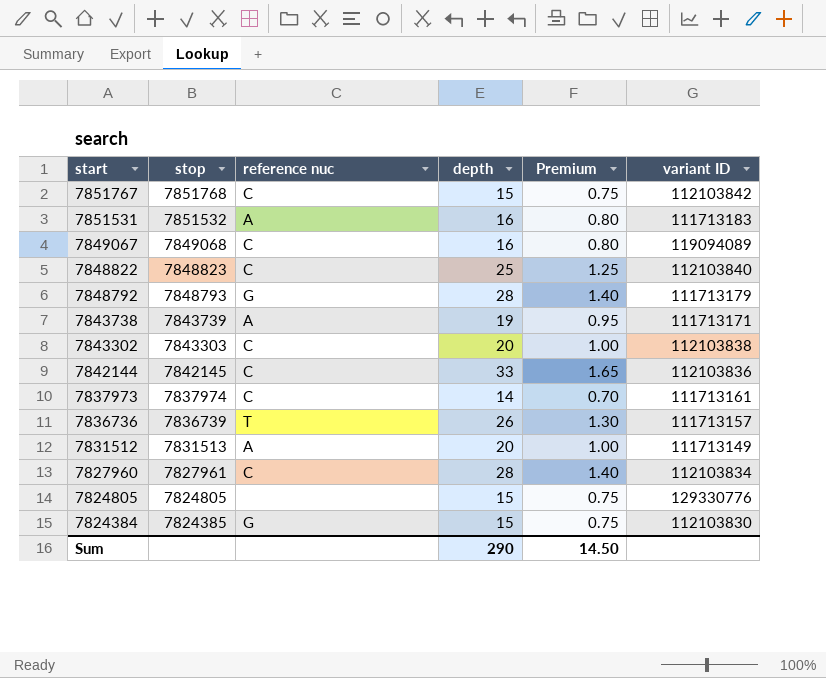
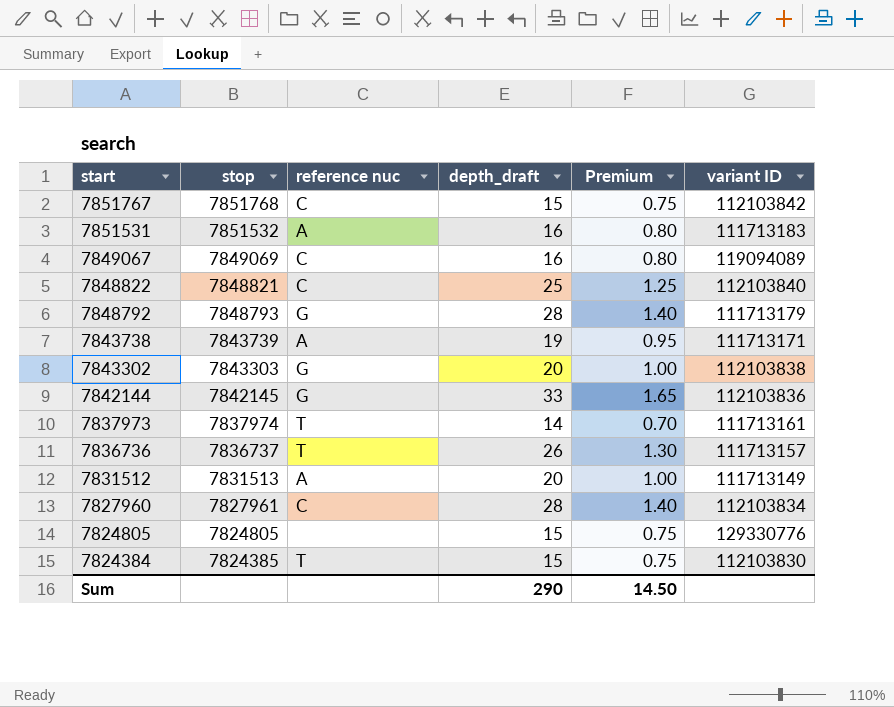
column name: depth -> depth_draft
7849067 | stop: 7849068 -> 7849069
7848822 | stop: 7848823 -> 7848821
7843302 | reference nuc: C -> G
7842144 | reference nuc: C -> G
7837973 | reference nuc: C -> T
7836736 | stop: 7836739 -> 7836737
7824384 | reference nuc: G -> T

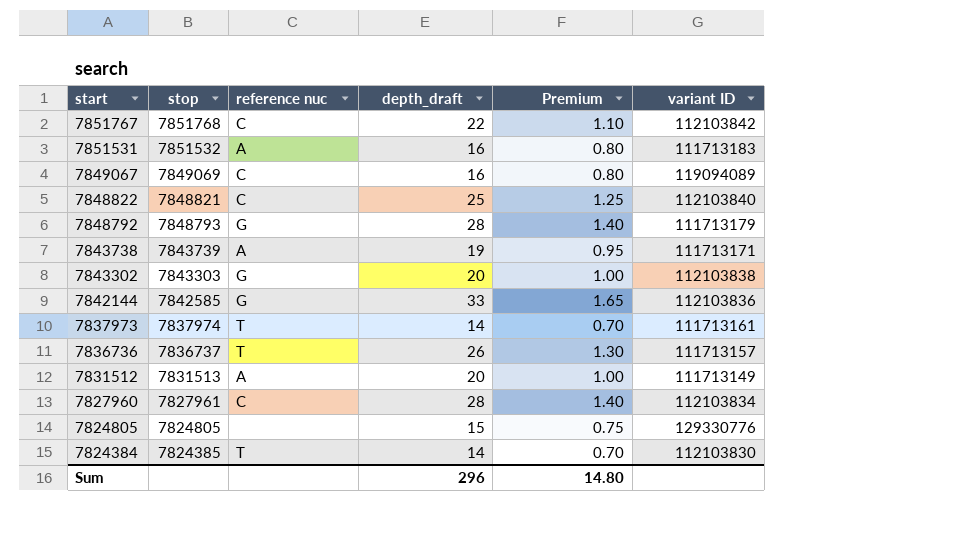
7851767 | depth_draft: 15 -> 22
7851767 | Premium: 0.75 -> 1.10
7842144 | stop: 7842145 -> 7842585
7824384 | depth_draft: 15 -> 14
7824384 | Premium: 0.75 -> 0.70
Sum | depth_draft: 290 -> 296
Sum | Premium: 14.50 -> 14.80

